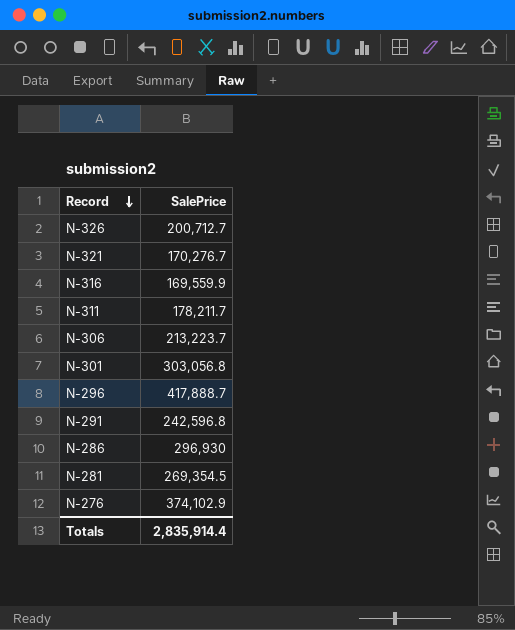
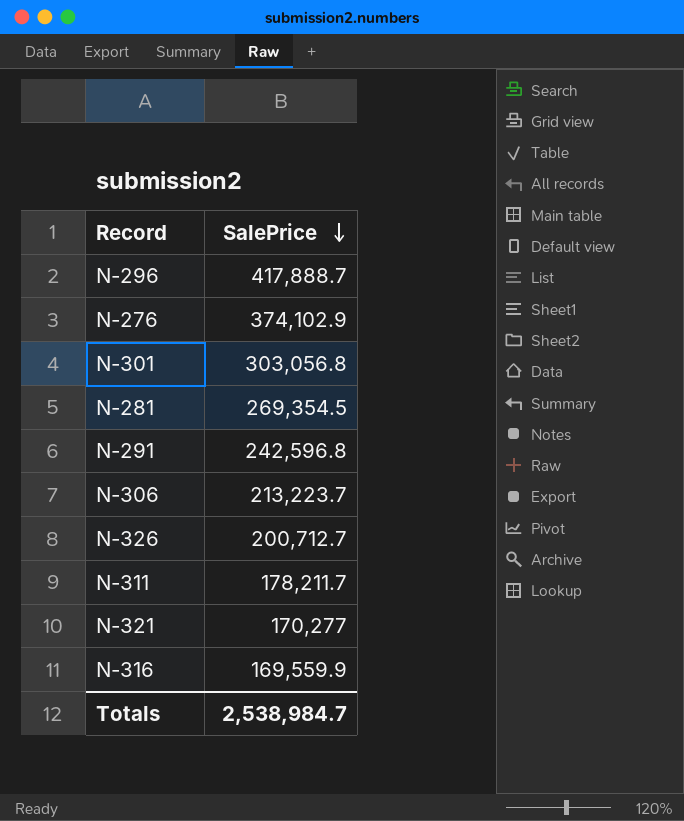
row order: Record descending -> SalePrice descending
row N-286: 296,930 -> none
N-321 | SalePrice: 170,276.7 -> 170,277
Totals | SalePrice: 2,835,914.4 -> 2,538,984.7

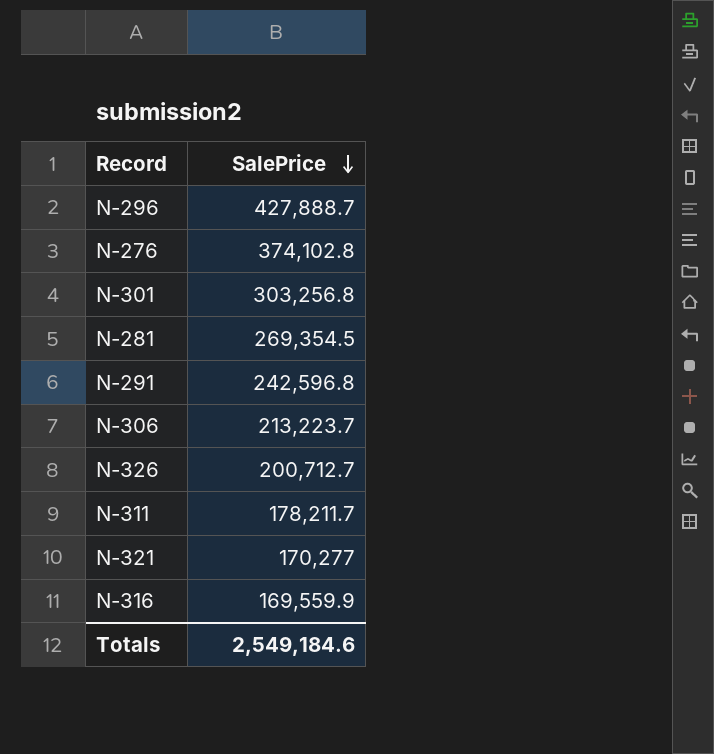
N-296 | SalePrice: 417,888.7 -> 427,888.7
N-276 | SalePrice: 374,102.9 -> 374,102.8
N-301 | SalePrice: 303,056.8 -> 303,256.8
Totals | SalePrice: 2,538,984.7 -> 2,549,184.6

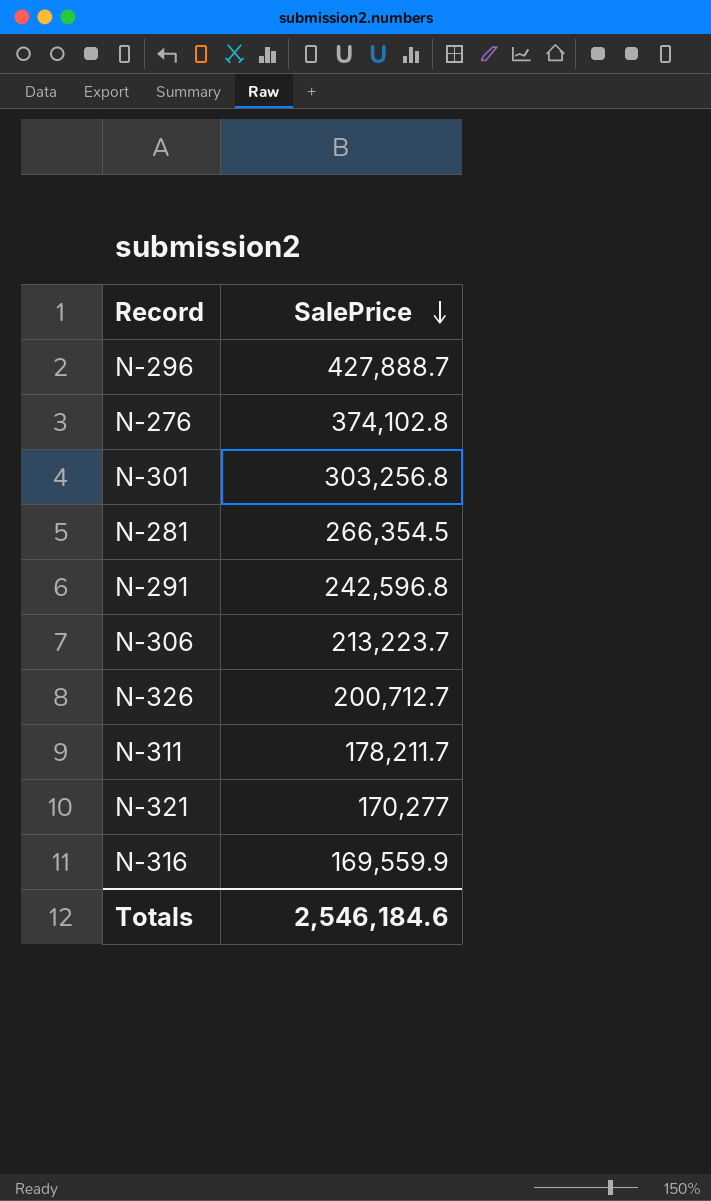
N-281 | SalePrice: 269,354.5 -> 266,354.5
Totals | SalePrice: 2,549,184.6 -> 2,546,184.6

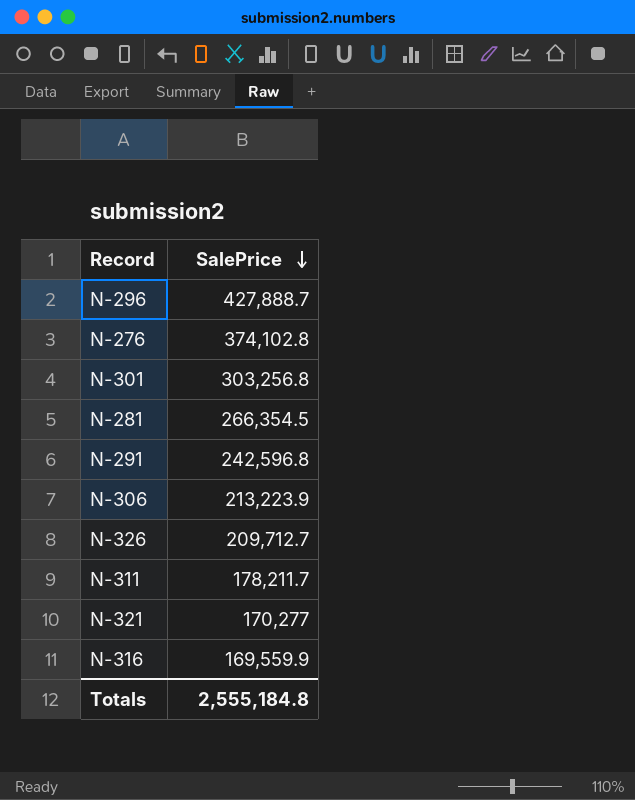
N-306 | SalePrice: 213,223.7 -> 213,223.9
N-326 | SalePrice: 200,712.7 -> 209,712.7
Totals | SalePrice: 2,546,184.6 -> 2,555,184.8

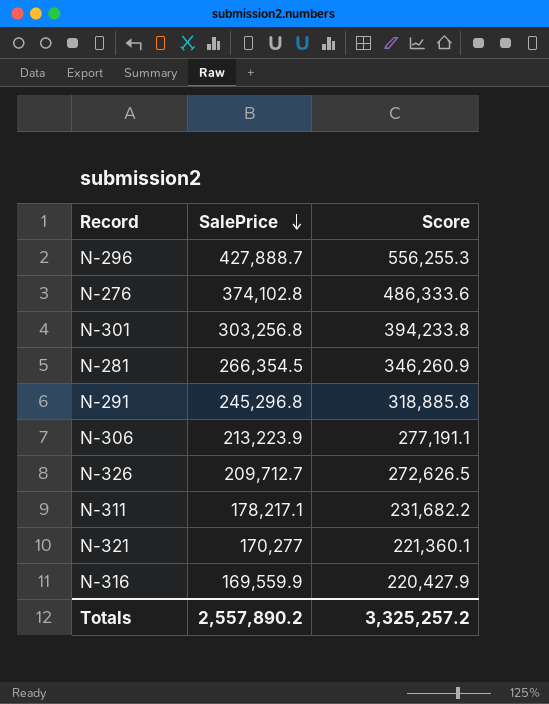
column Score | formula: none -> [SalePrice] * 1.3
N-291 | SalePrice: 242,596.8 -> 245,296.8
N-311 | SalePrice: 178,211.7 -> 178,217.1
Totals | SalePrice: 2,555,184.8 -> 2,557,890.2

